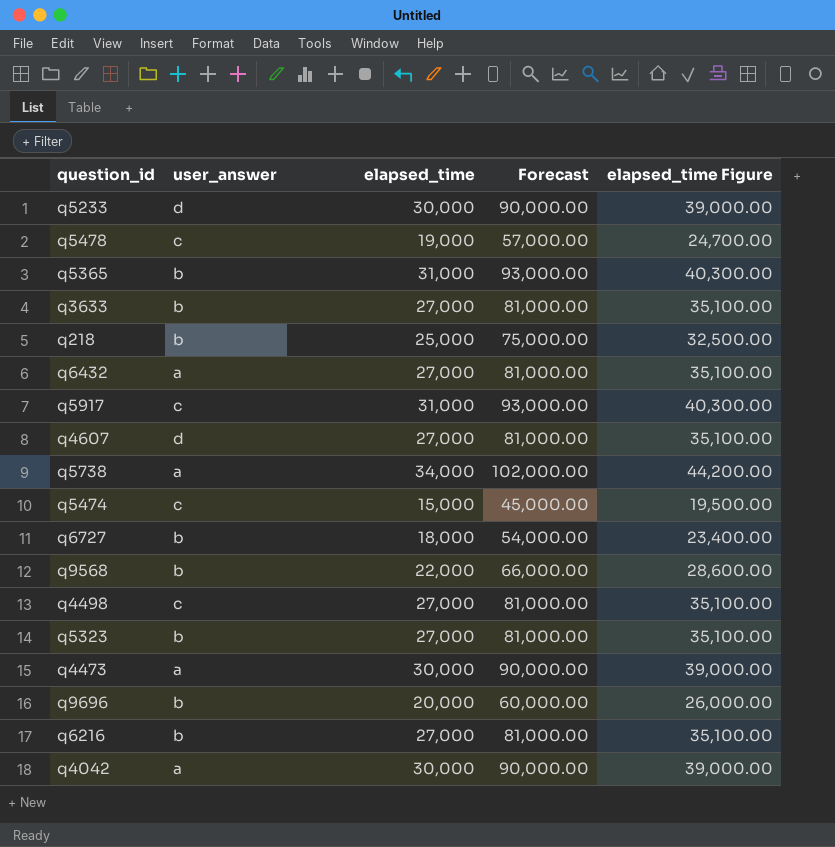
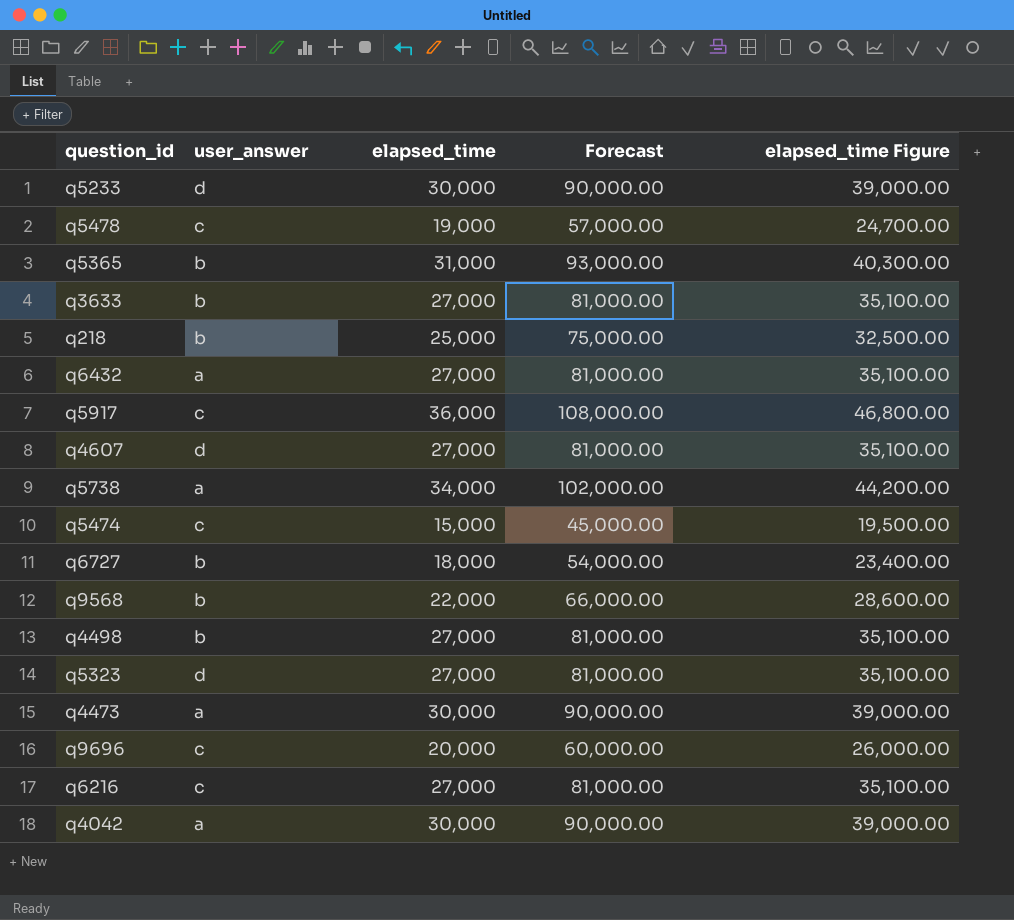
q5917 | elapsed_time: 31,000 -> 36,000
q5917 | Forecast: 93,000.00 -> 108,000.00
q5917 | elapsed_time Figure: 40,300.00 -> 46,800.00
q4498 | user_answer: c -> b
q5323 | user_answer: b -> d
q9696 | user_answer: b -> c
q6216 | user_answer: b -> c

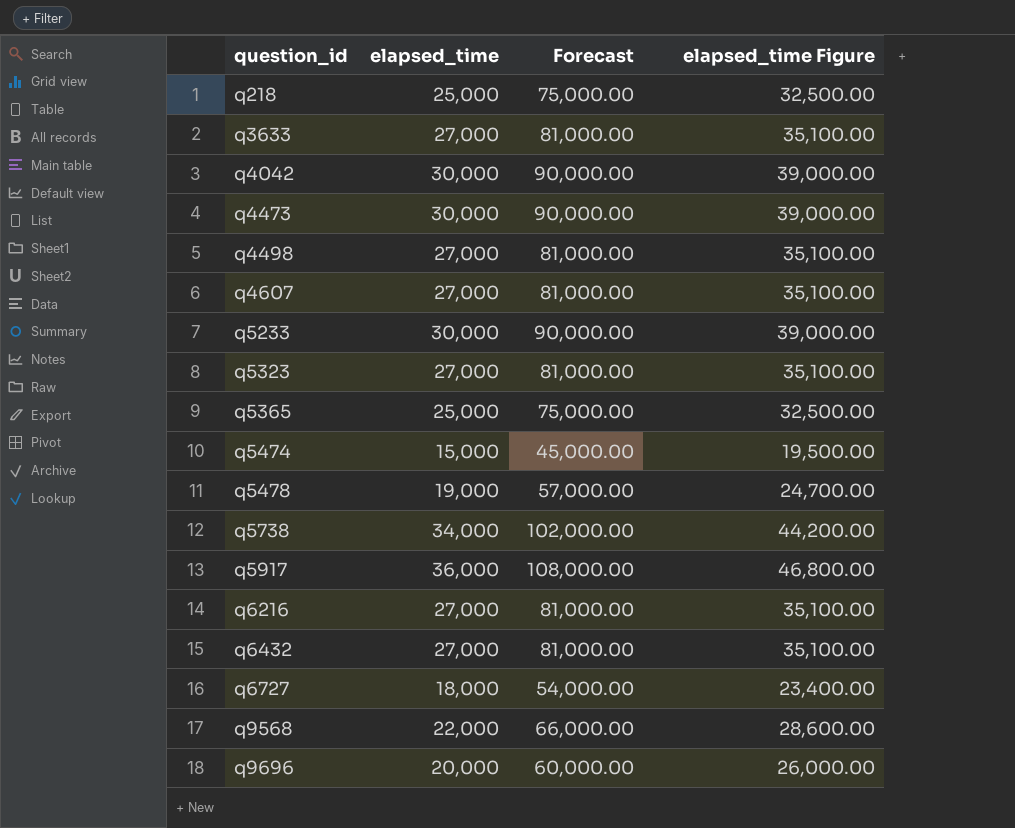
row order: none -> question_id ascending
column user_answer | position: 2 -> none
q5365 | elapsed_time: 31,000 -> 25,000
q5365 | Forecast: 93,000.00 -> 75,000.00
q5365 | elapsed_time Figure: 40,300.00 -> 32,500.00

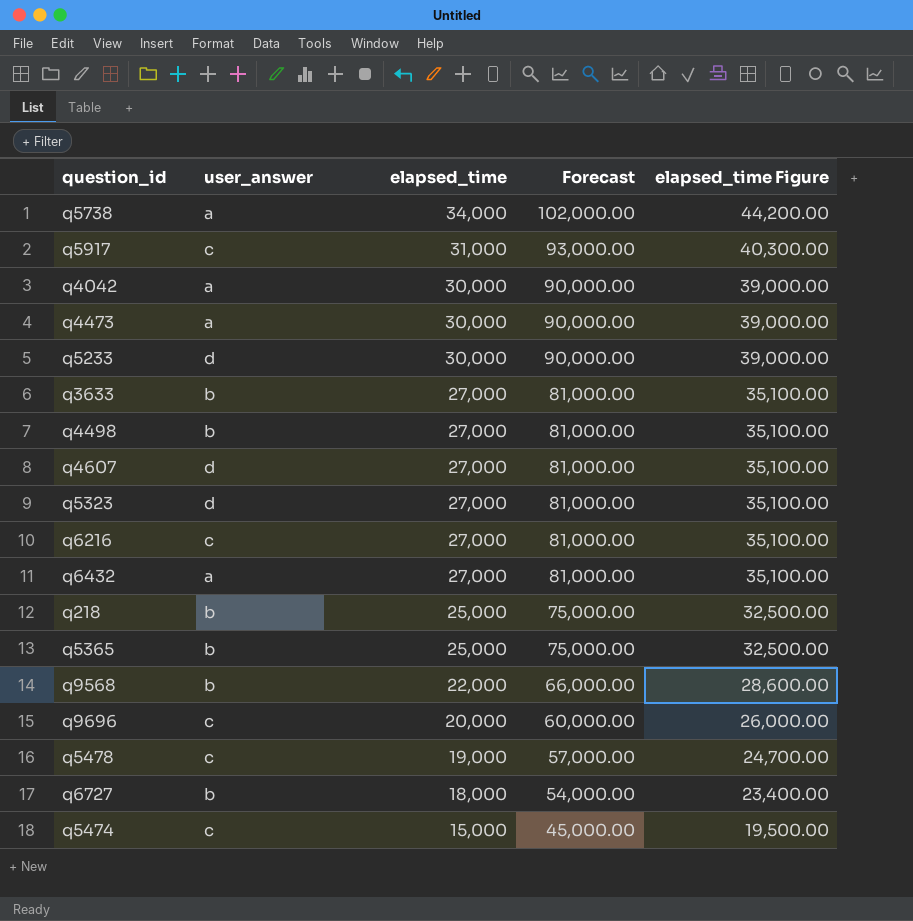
row order: question_id ascending -> elapsed_time descending
column user_answer | position: none -> 2
q5917 | elapsed_time: 36,000 -> 31,000
q5917 | Forecast: 108,000.00 -> 93,000.00
q5917 | elapsed_time Figure: 46,800.00 -> 40,300.00

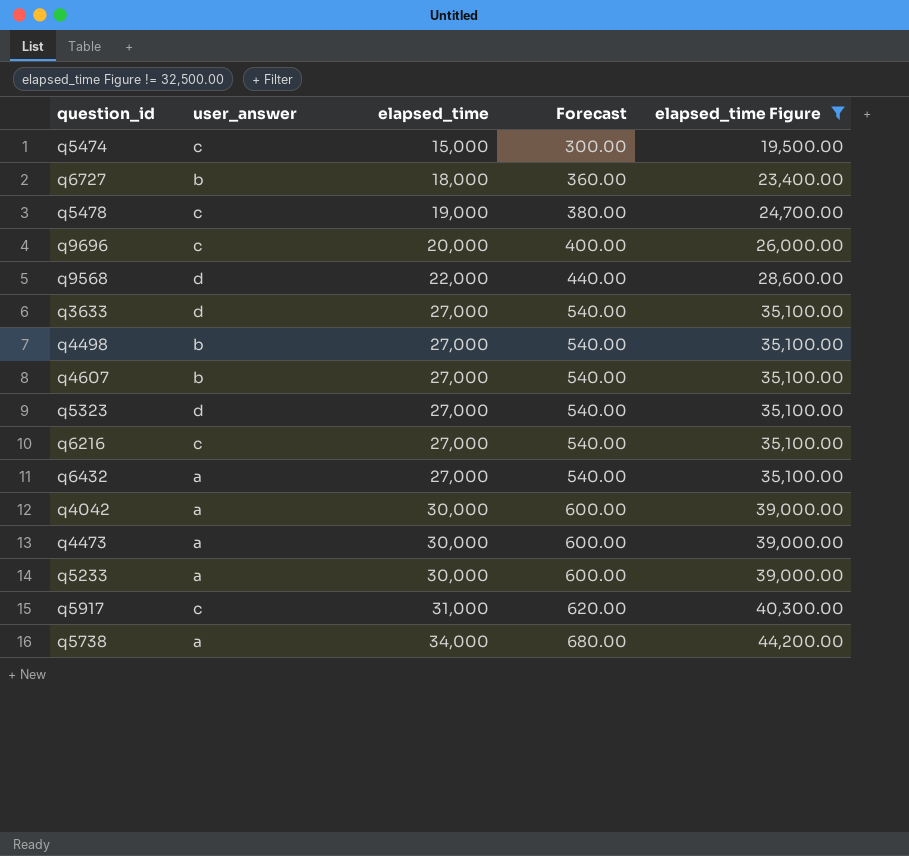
filter: none -> elapsed_time Figure != 32,500.00
row order: elapsed_time descending -> elapsed_time ascending
column Forecast | formula: [elapsed_time] * 3 -> [elapsed_time] * 0.02
q9568 | user_answer: b -> d
q3633 | user_answer: b -> d
q4607 | user_answer: d -> b
q5233 | user_answer: d -> a

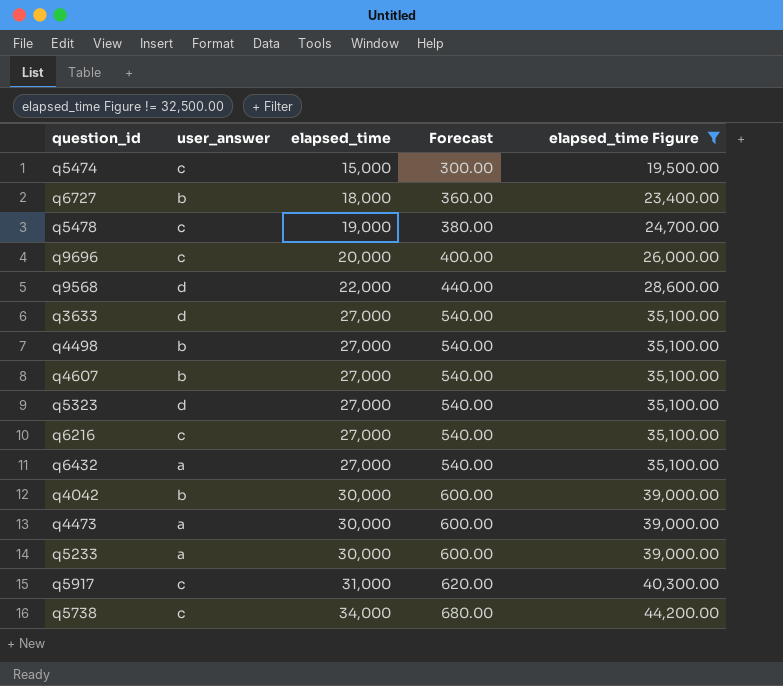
q4042 | user_answer: a -> b
q5738 | user_answer: a -> c

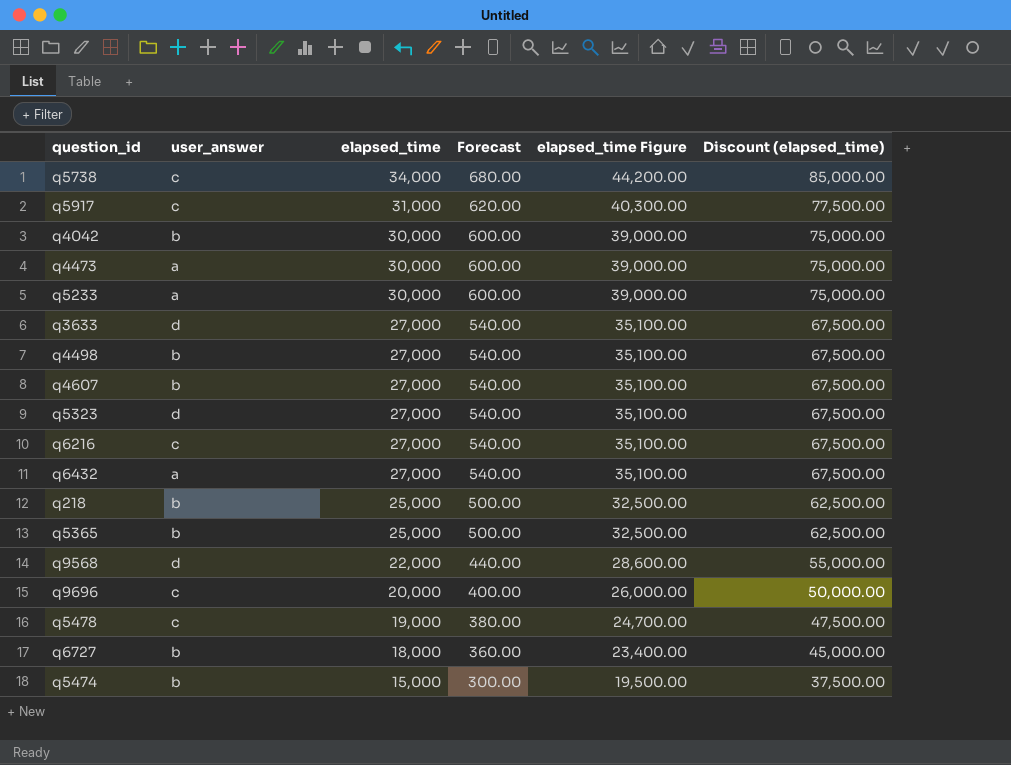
filter: elapsed_time Figure != 32,500.00 -> none
row order: elapsed_time ascending -> elapsed_time descending
column Discount (elapsed_time) | formula: none -> [elapsed_time] * 2.5
q5474 | user_answer: c -> b

